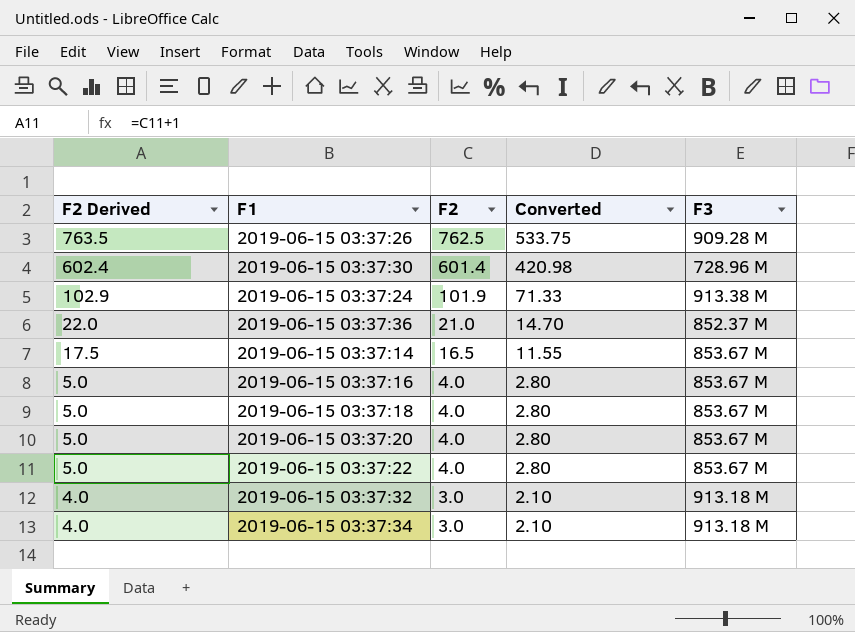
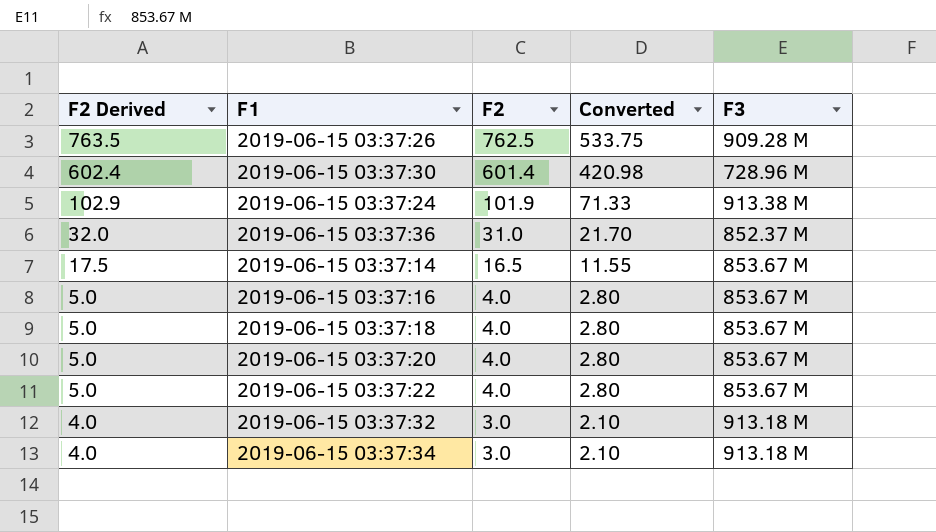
2019-06-15 03:37:36 | F2 Derived: 22.0 -> 32.0
2019-06-15 03:37:36 | F2: 21.0 -> 31.0
2019-06-15 03:37:36 | Converted: 14.70 -> 21.70

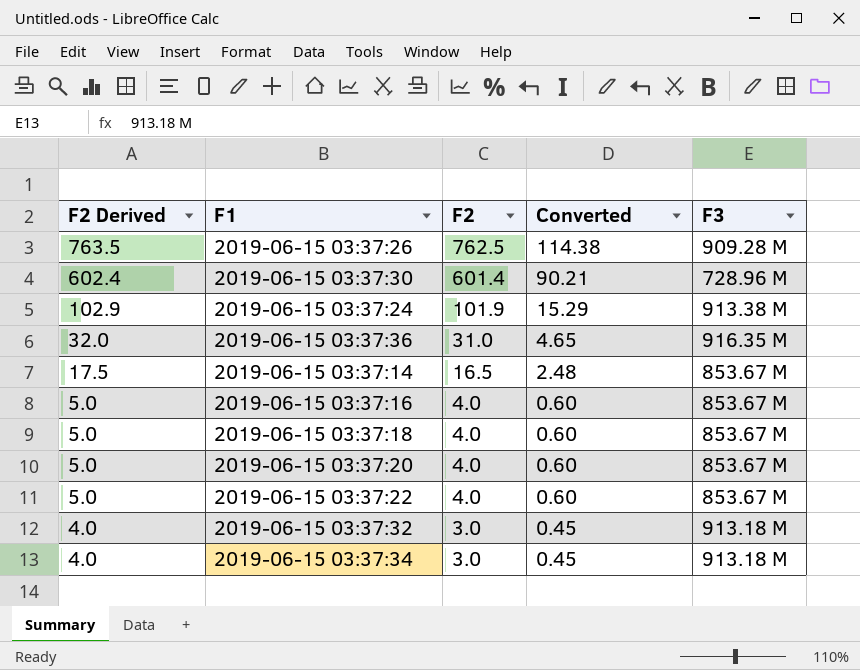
column Converted | formula: [F2] * 0.7 -> [F2] * 0.15
2019-06-15 03:37:36 | F3: 852.37 M -> 916.35 M

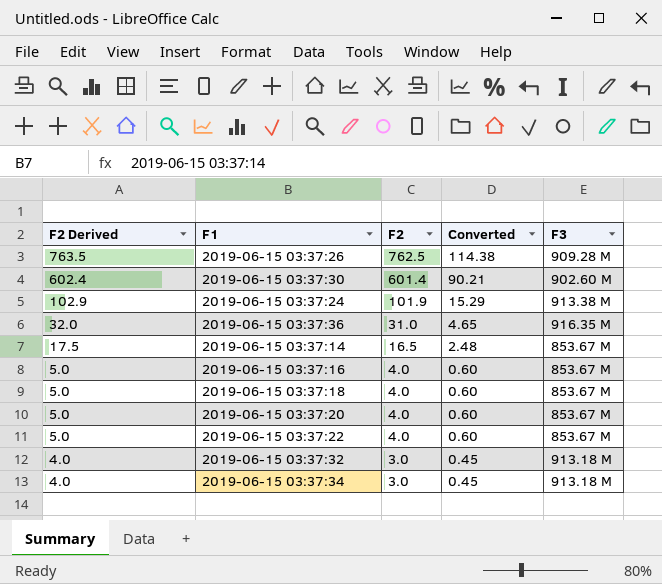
2019-06-15 03:37:30 | F3: 728.96 M -> 902.60 M

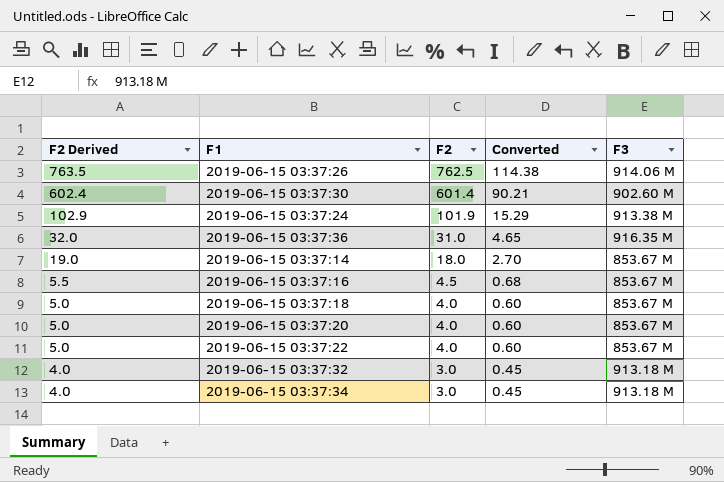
2019-06-15 03:37:26 | F3: 909.28 M -> 914.06 M
2019-06-15 03:37:14 | F2 Derived: 17.5 -> 19.0
2019-06-15 03:37:14 | F2: 16.5 -> 18.0
2019-06-15 03:37:14 | Converted: 2.48 -> 2.70
2019-06-15 03:37:16 | F2 Derived: 5.0 -> 5.5
2019-06-15 03:37:16 | F2: 4.0 -> 4.5
2019-06-15 03:37:16 | Converted: 0.60 -> 0.68

